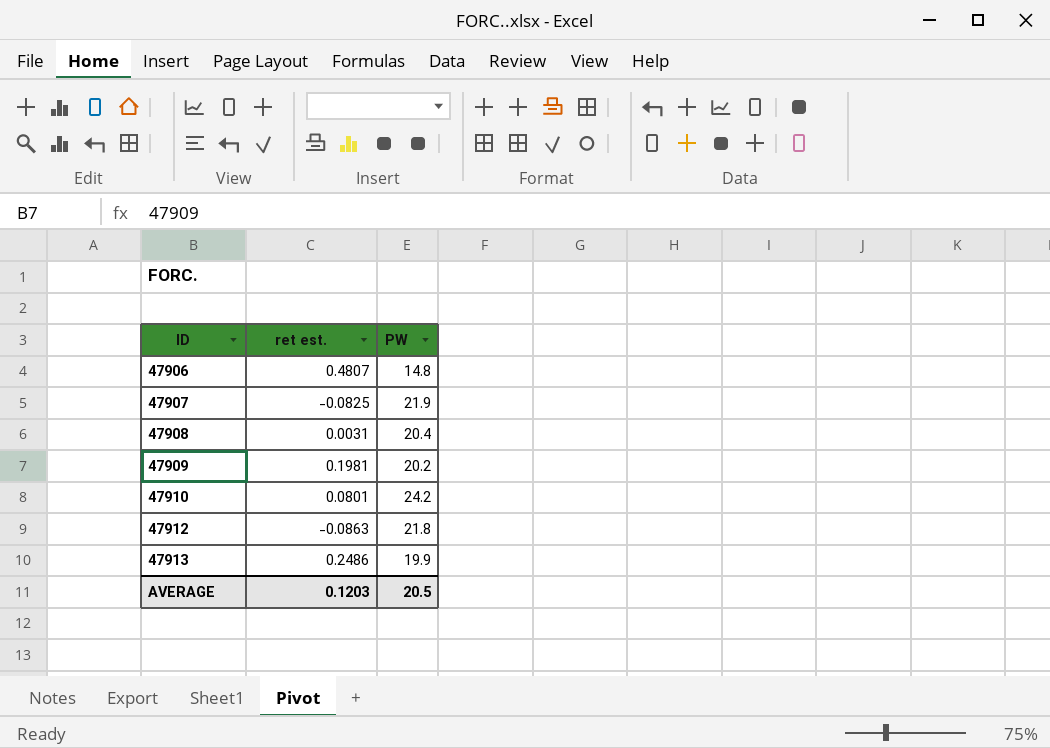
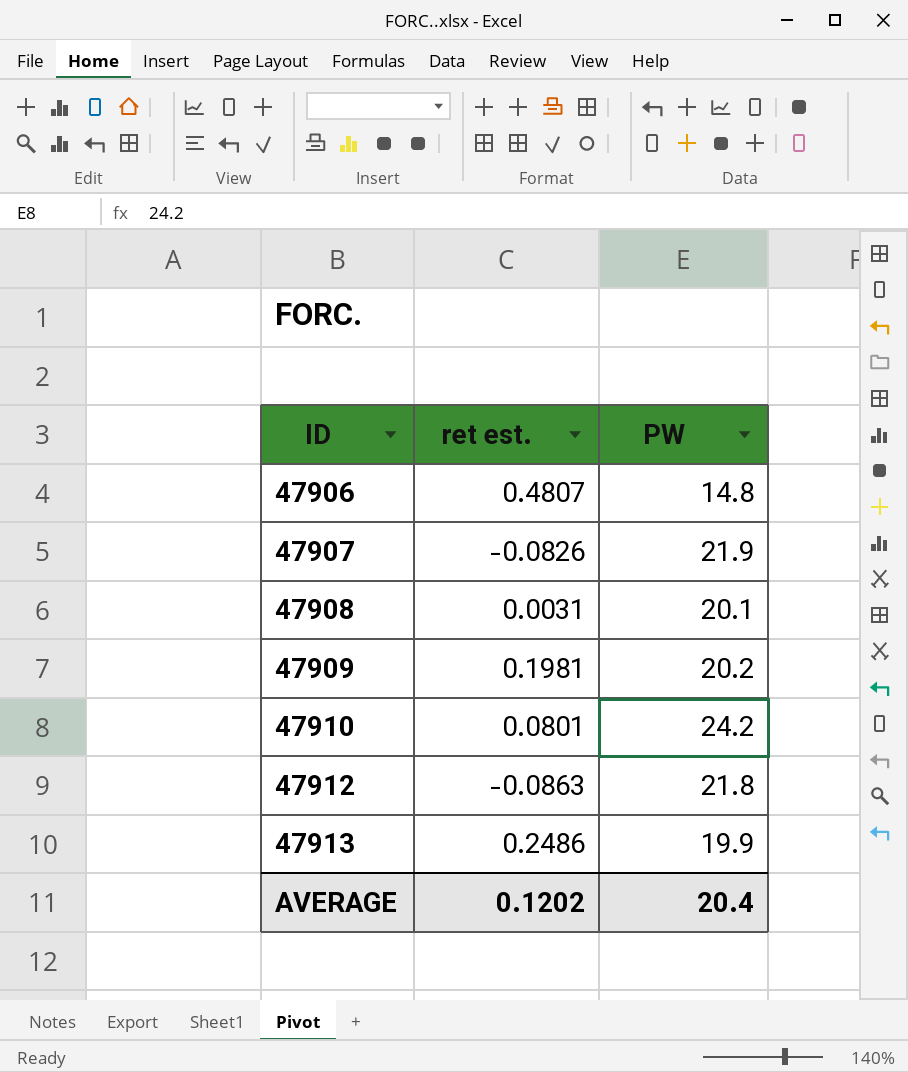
47907 | ret est.: -0.0825 -> -0.0826
47908 | PW: 20.4 -> 20.1
AVERAGE | ret est.: 0.1203 -> 0.1202
AVERAGE | PW: 20.5 -> 20.4

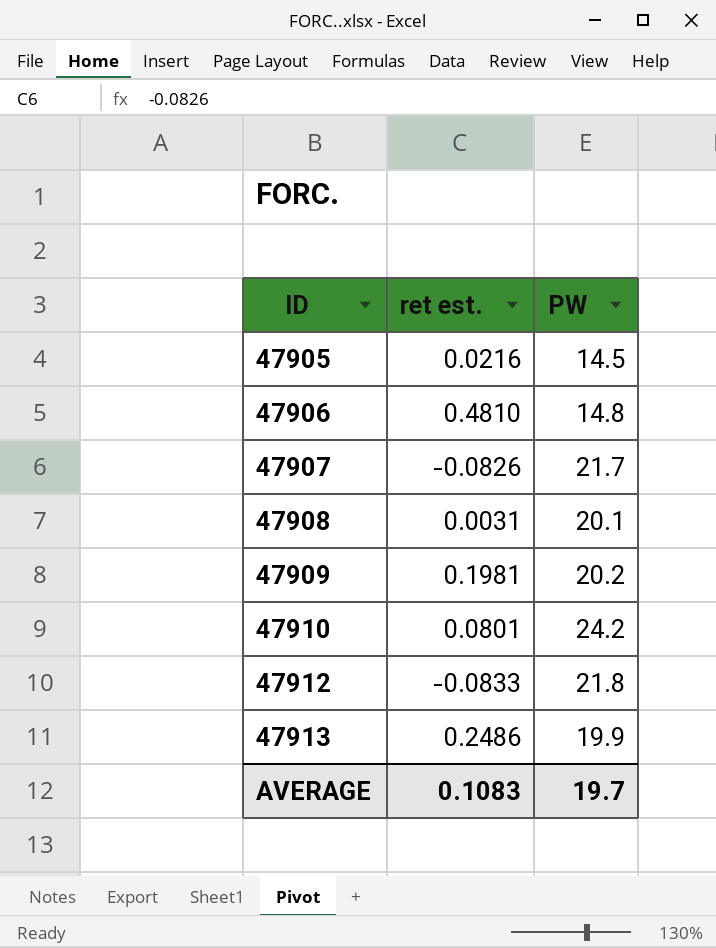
row 47905: none -> 0.0216 | 14.5
47906 | ret est.: 0.4807 -> 0.4810
47907 | PW: 21.9 -> 21.7
47912 | ret est.: -0.0863 -> -0.0833
AVERAGE | ret est.: 0.1202 -> 0.1083
AVERAGE | PW: 20.4 -> 19.7

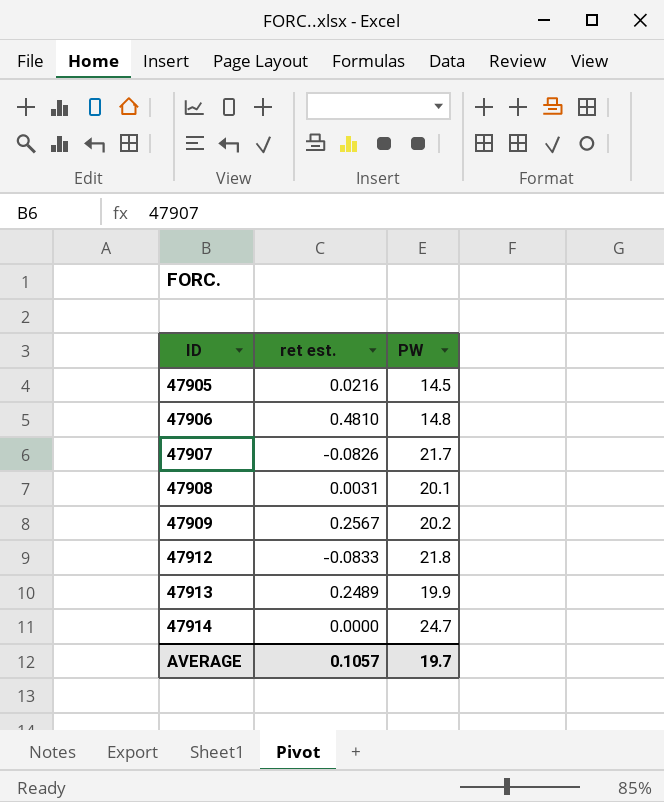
row 47910: 0.0801 | 24.2 -> none
47909 | ret est.: 0.1981 -> 0.2567
47913 | ret est.: 0.2486 -> 0.2489
row 47914: none -> 0.0000 | 24.7
AVERAGE | ret est.: 0.1083 -> 0.1057

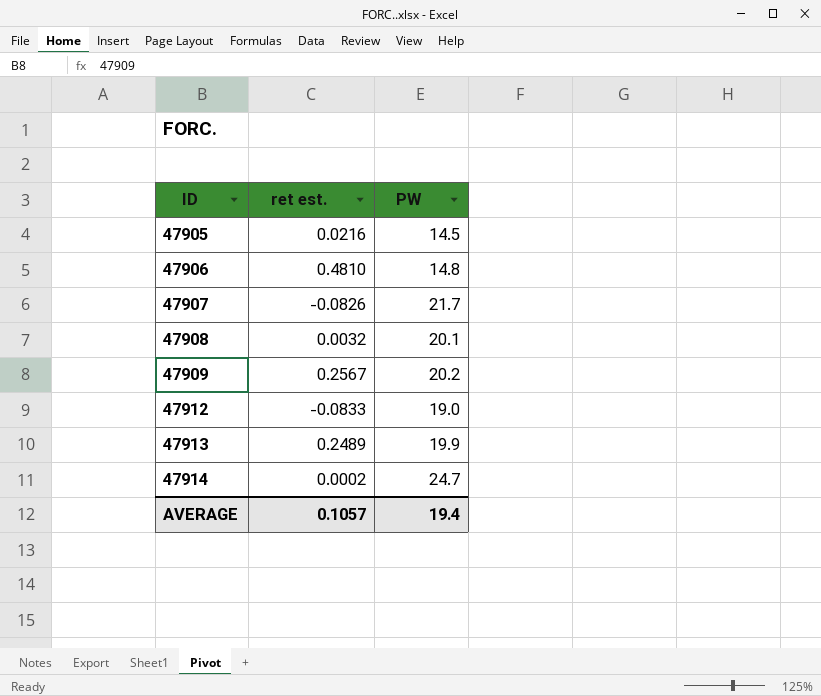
47908 | ret est.: 0.0031 -> 0.0032
47912 | PW: 21.8 -> 19.0
47914 | ret est.: 0.0000 -> 0.0002
AVERAGE | PW: 19.7 -> 19.4

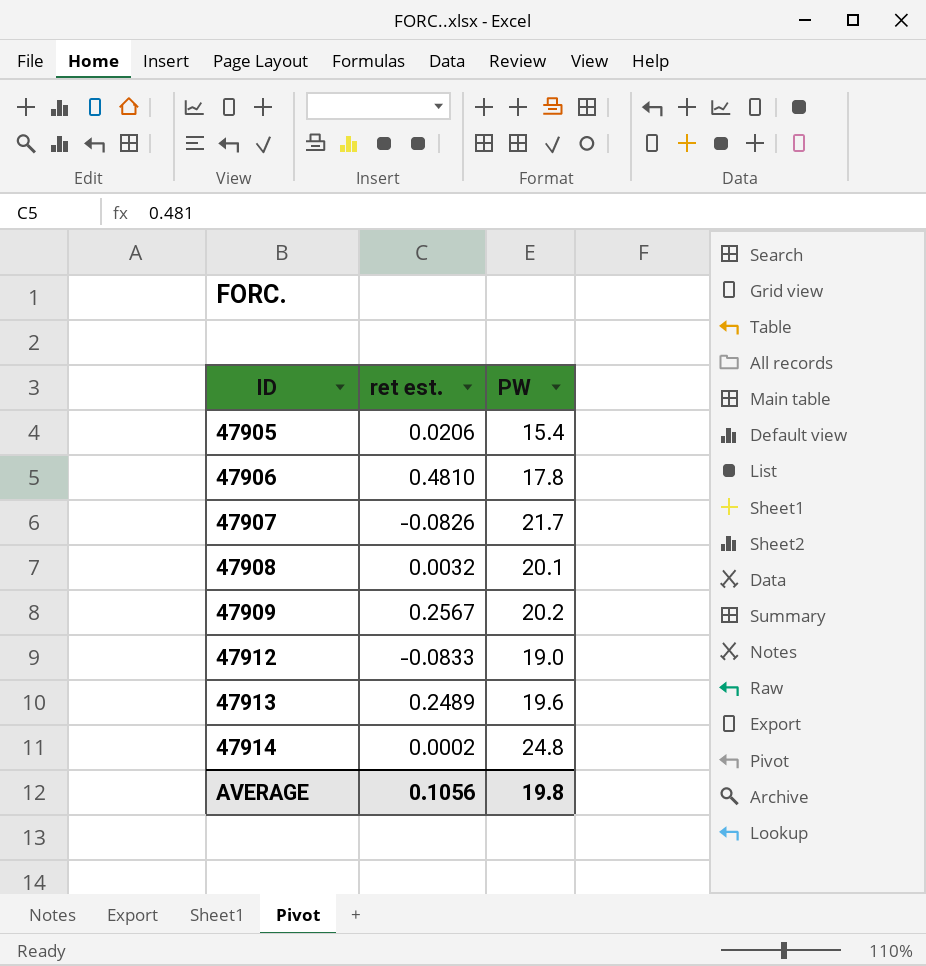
47905 | ret est.: 0.0216 -> 0.0206
47905 | PW: 14.5 -> 15.4
47906 | PW: 14.8 -> 17.8
47913 | PW: 19.9 -> 19.6
47914 | PW: 24.7 -> 24.8
AVERAGE | ret est.: 0.1057 -> 0.1056
AVERAGE | PW: 19.4 -> 19.8

